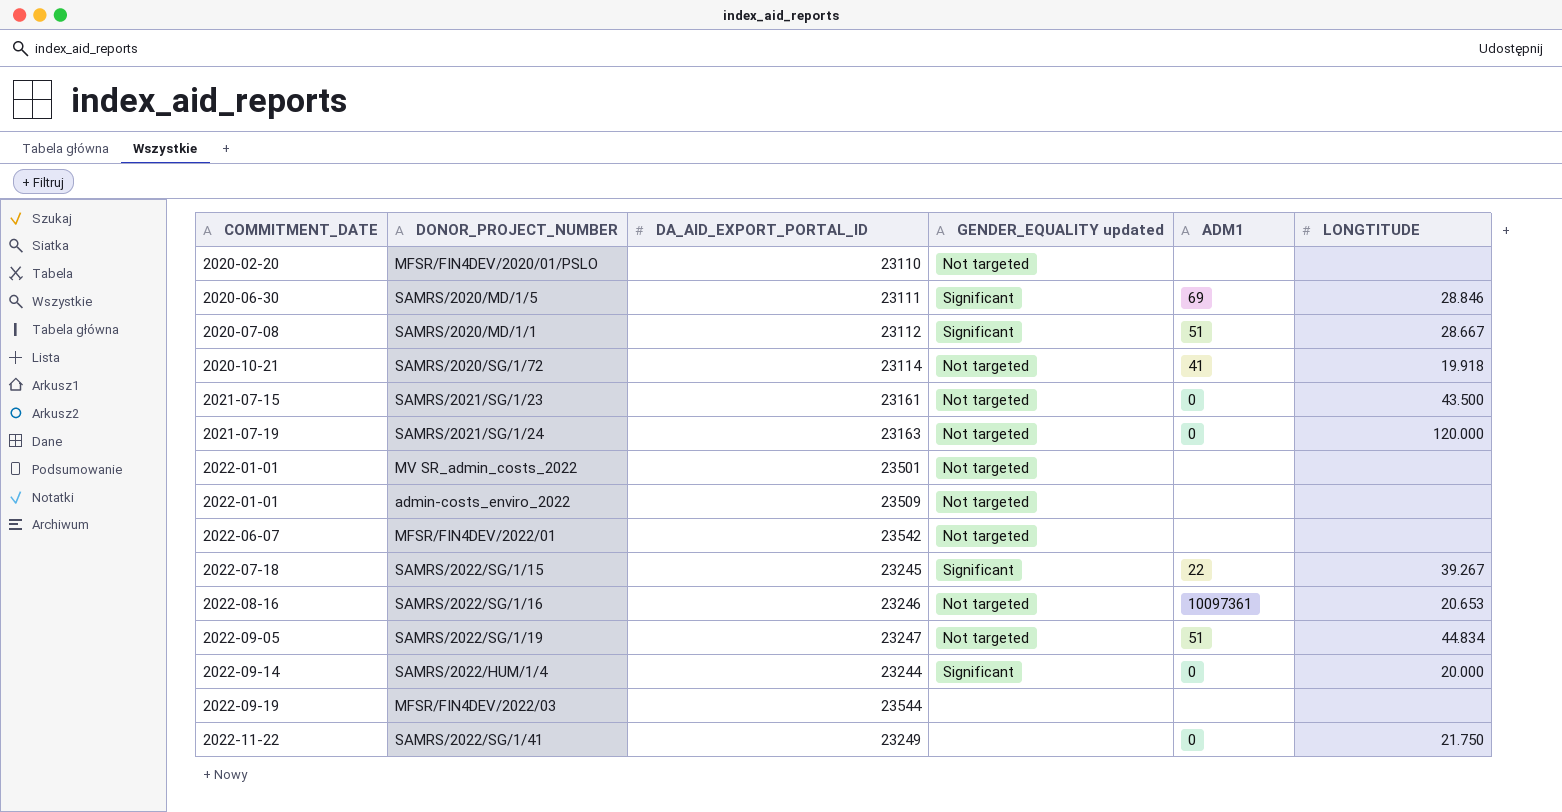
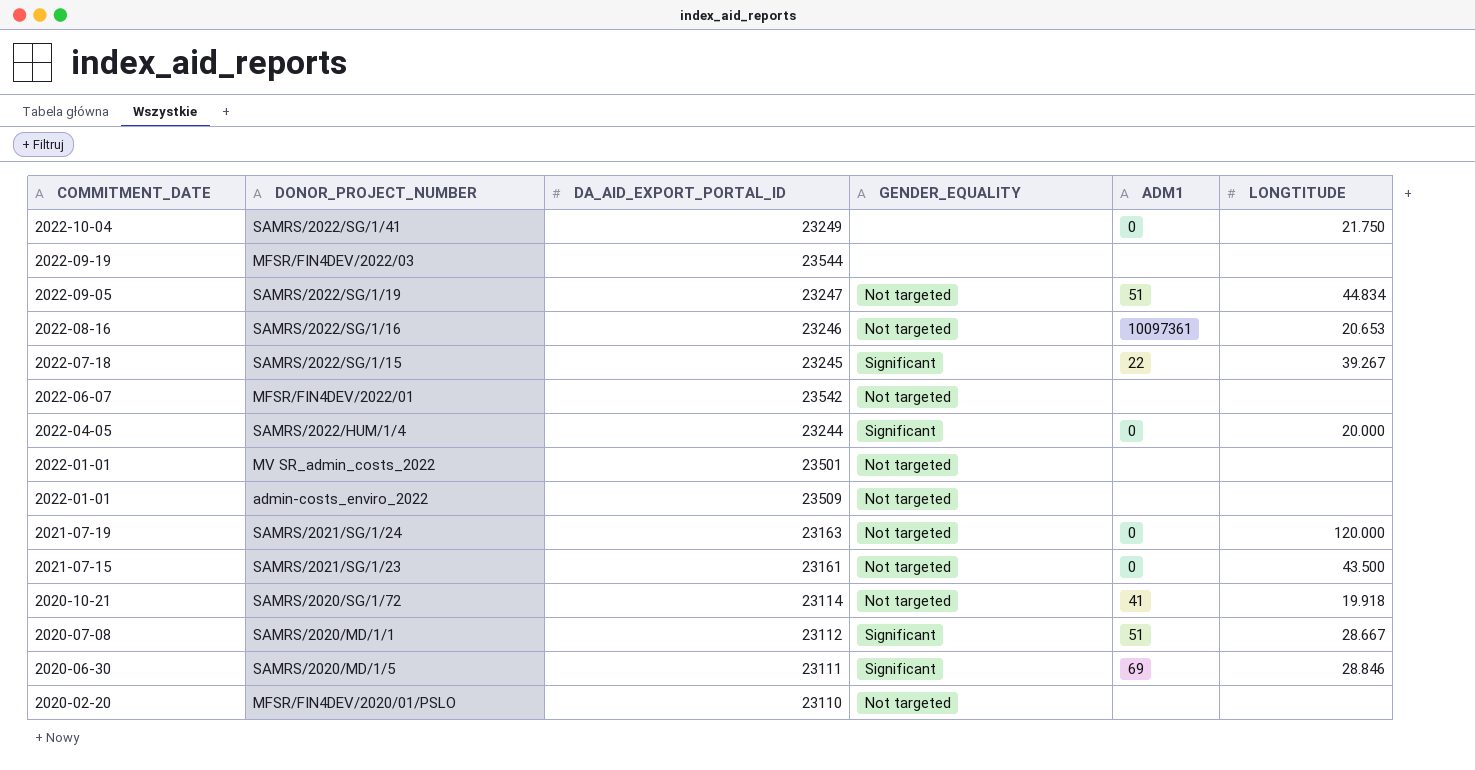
row order: COMMITMENT_DATE ascending -> COMMITMENT_DATE descending
column name: GENDER_EQUALITY updated -> GENDER_EQUALITY
SAMRS/2022/SG/1/41 | COMMITMENT_DATE: 2022-11-22 -> 2022-10-04
SAMRS/2022/HUM/1/4 | COMMITMENT_DATE: 2022-09-14 -> 2022-04-05

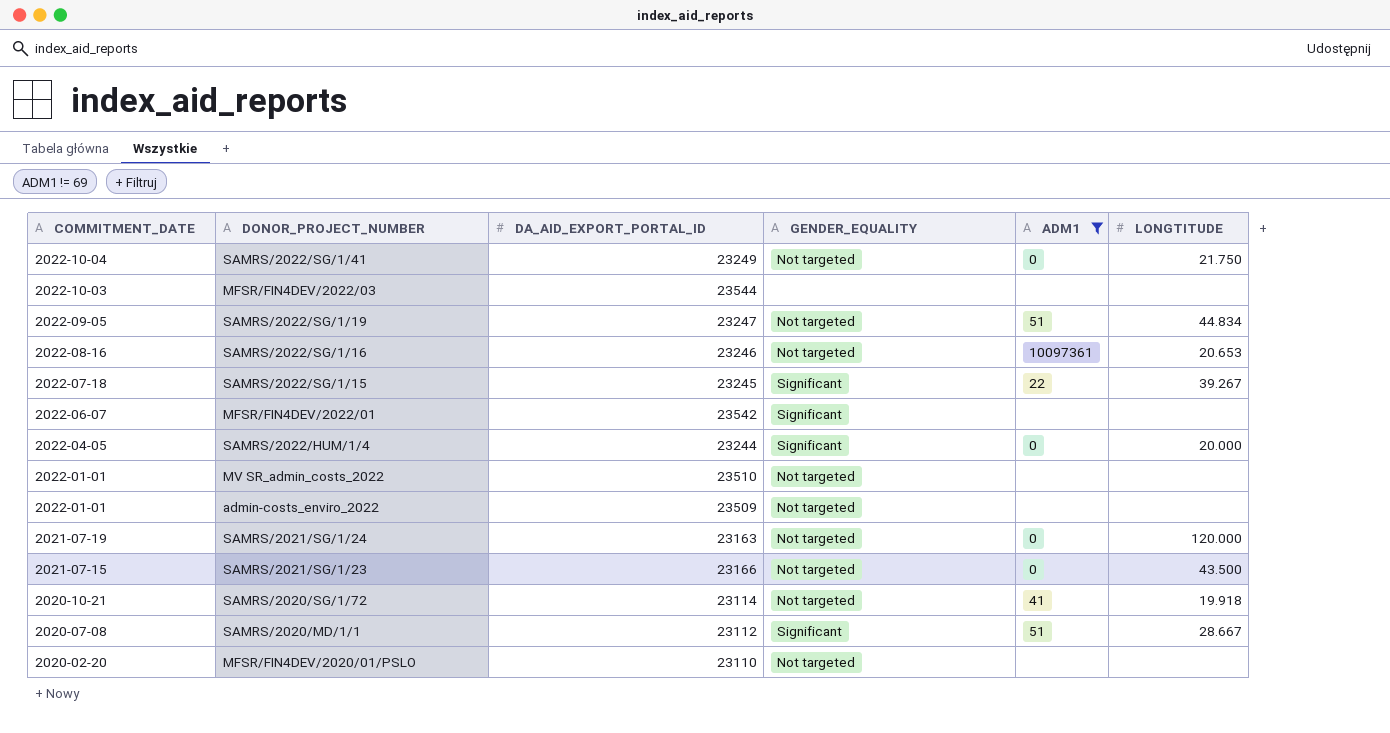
filter: none -> ADM1 != 69
SAMRS/2022/SG/1/41 | GENDER_EQUALITY: none -> Not targeted
MFSR/FIN4DEV/2022/03 | COMMITMENT_DATE: 2022-09-19 -> 2022-10-03
MFSR/FIN4DEV/2022/01 | GENDER_EQUALITY: Not targeted -> Significant
MV SR_admin_costs_2022 | DA_AID_EXPORT_PORTAL_ID: 23501 -> 23510
SAMRS/2021/SG/1/23 | DA_AID_EXPORT_PORTAL_ID: 23161 -> 23166

